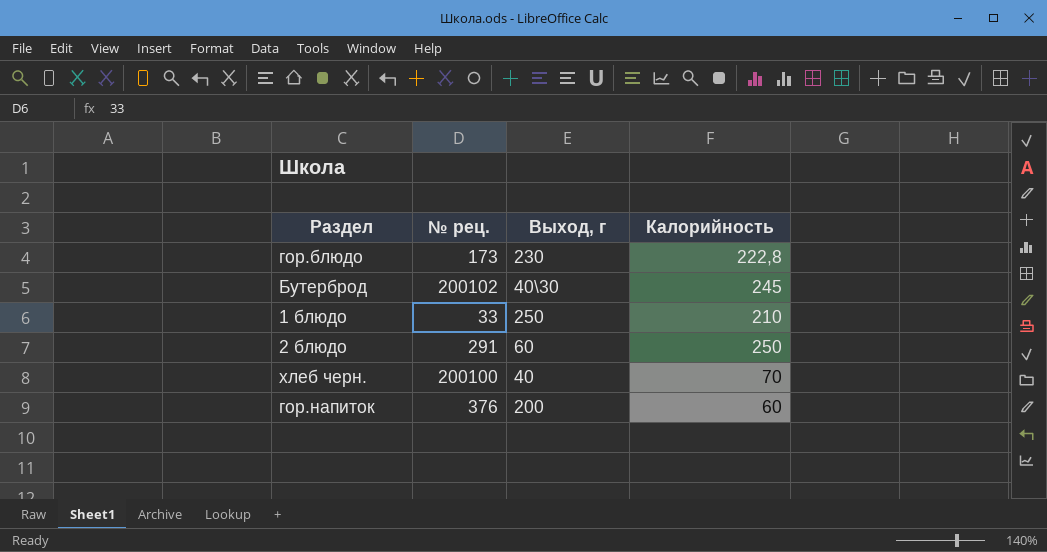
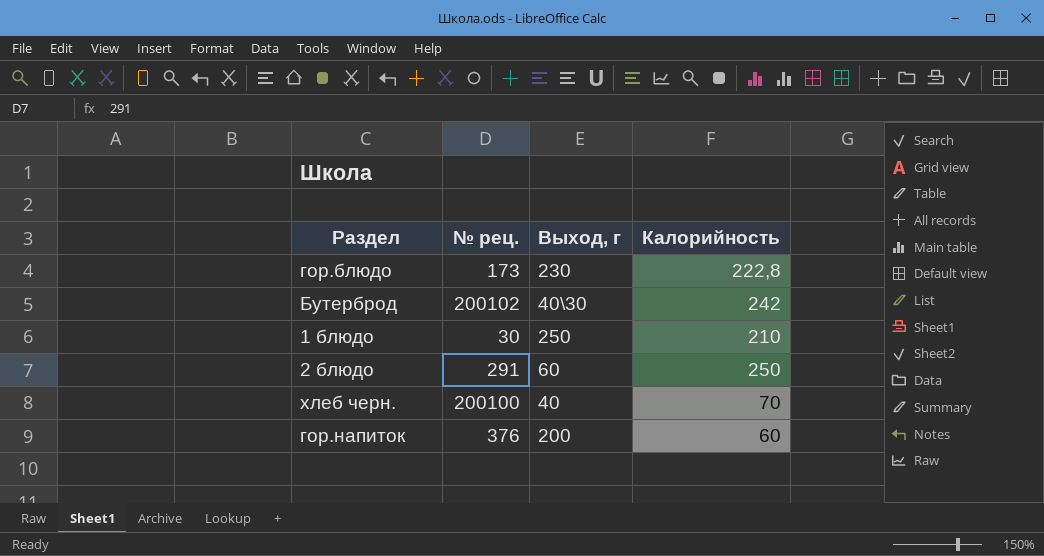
Бутерброд | Калорийность: 245 -> 242
1 блюдо | № рец.: 33 -> 30

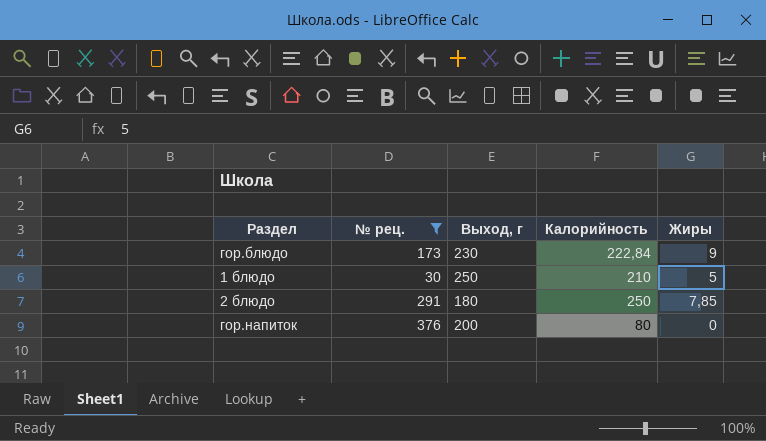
filter: none -> № рец. <= 376
column Жиры | position: none -> 5
гор.блюдо | Калорийность: 222,8 -> 222,84
2 блюдо | Выход, г: 60 -> 180
гор.напиток | Калорийность: 60 -> 80

